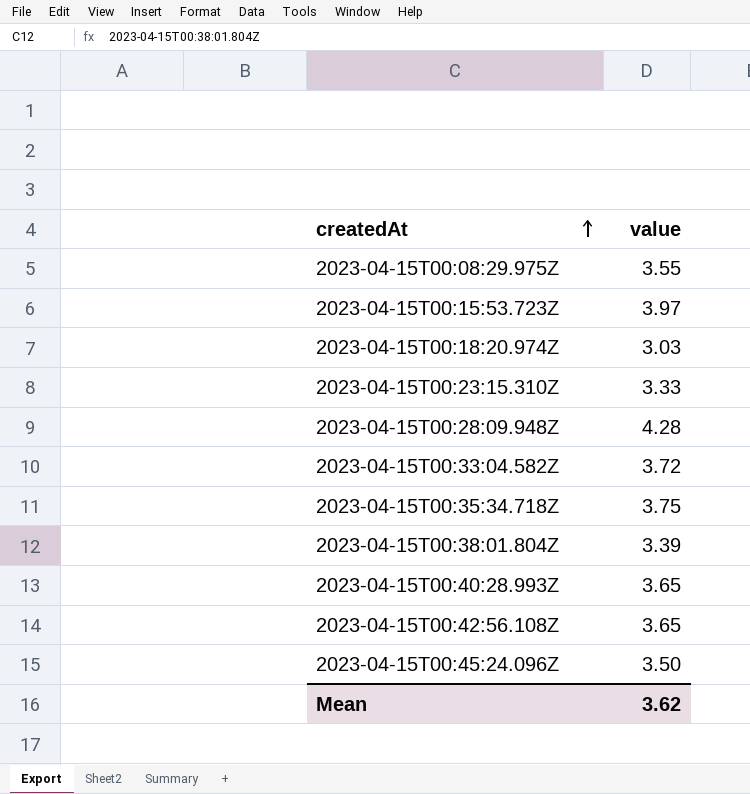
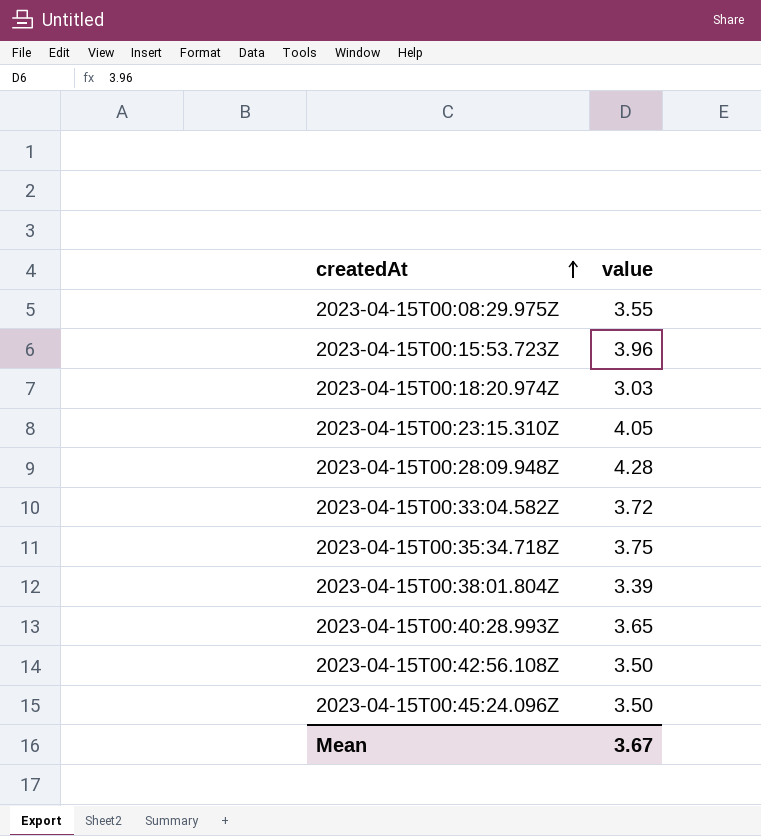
2023-04-15T00:15:53.723Z | value: 3.97 -> 3.96
2023-04-15T00:23:15.310Z | value: 3.33 -> 4.05
2023-04-15T00:42:56.108Z | value: 3.65 -> 3.50
Mean | value: 3.62 -> 3.67

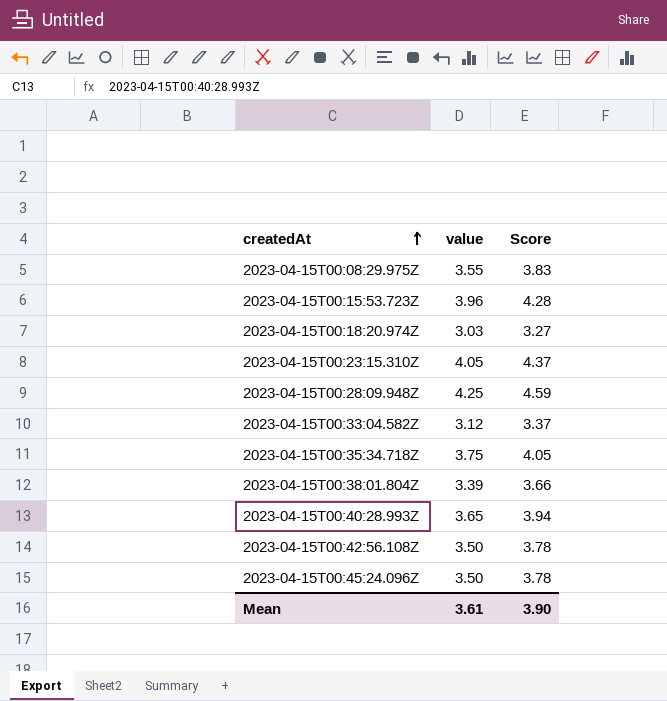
column Score | formula: none -> [value] * 1.08
2023-04-15T00:28:09.948Z | value: 4.28 -> 4.25
2023-04-15T00:33:04.582Z | value: 3.72 -> 3.12
Mean | value: 3.67 -> 3.61

